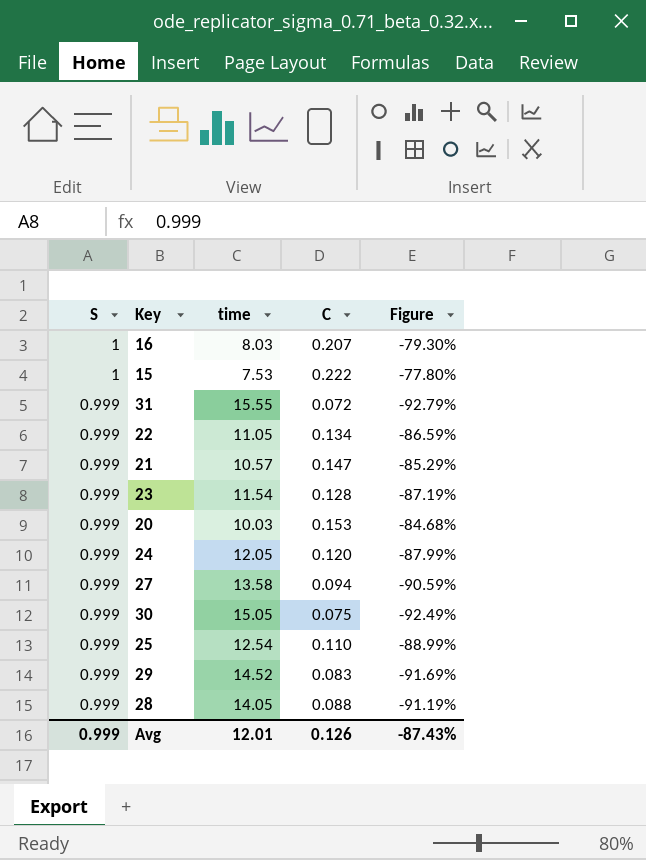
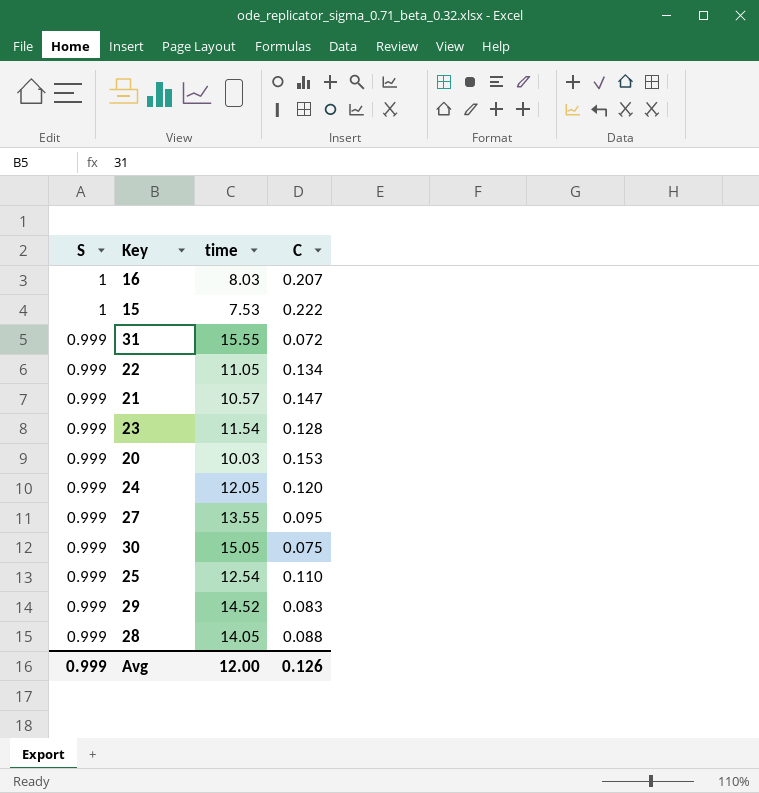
column Figure | formula: ([C] - [S]) / [S] -> none
27 | time: 13.58 -> 13.55
27 | C: 0.094 -> 0.095
Avg | time: 12.01 -> 12.00

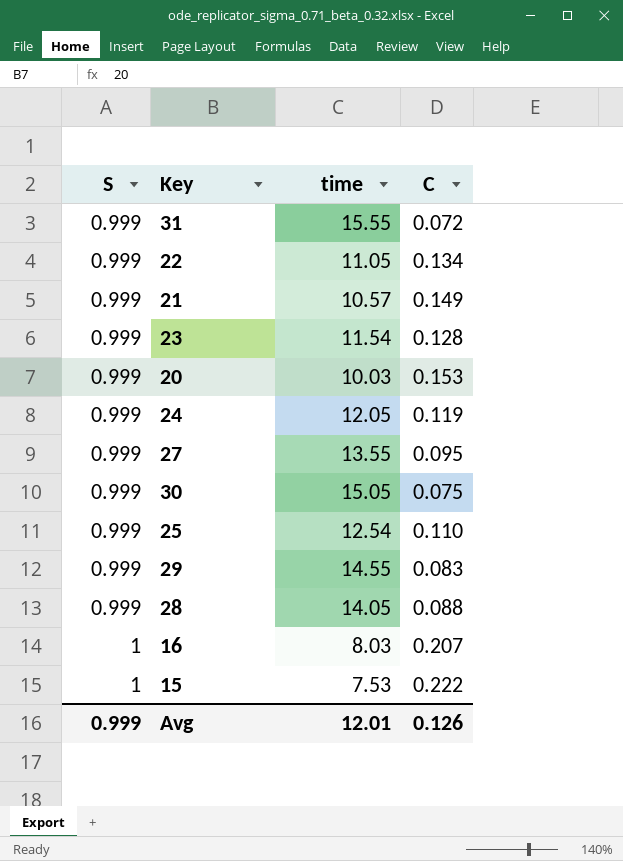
row order: S descending -> S ascending
21 | C: 0.147 -> 0.149
24 | C: 0.120 -> 0.119
29 | time: 14.52 -> 14.55
Avg | time: 12.00 -> 12.01

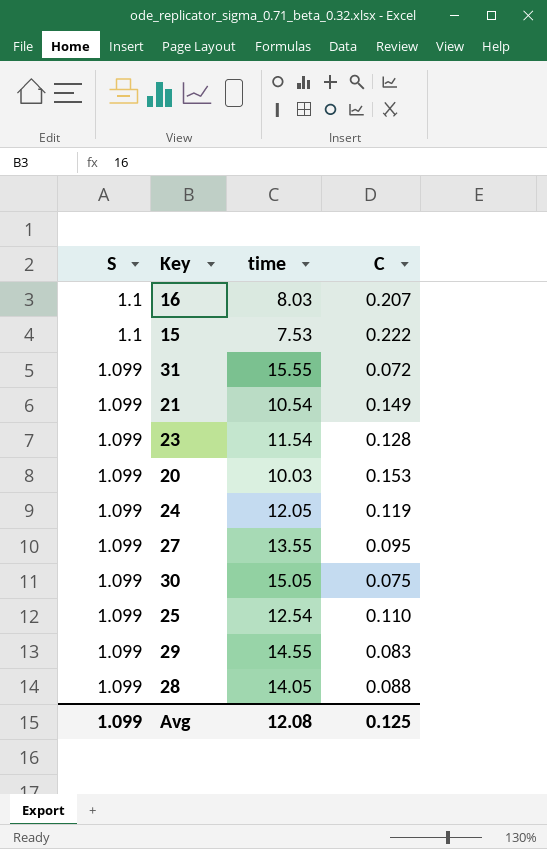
row order: S ascending -> S descending
row 22: 0.999 | 11.05 | 0.134 -> none
16 | S: 1 -> 1.1
15 | S: 1 -> 1.1
31 | S: 0.999 -> 1.099
21 | S: 0.999 -> 1.099
21 | time: 10.57 -> 10.54
23 | S: 0.999 -> 1.099
20 | S: 0.999 -> 1.099
24 | S: 0.999 -> 1.099
27 | S: 0.999 -> 1.099
30 | S: 0.999 -> 1.099
25 | S: 0.999 -> 1.099
29 | S: 0.999 -> 1.099
28 | S: 0.999 -> 1.099
Avg | S: 0.999 -> 1.099
Avg | time: 12.01 -> 12.08
Avg | C: 0.126 -> 0.125

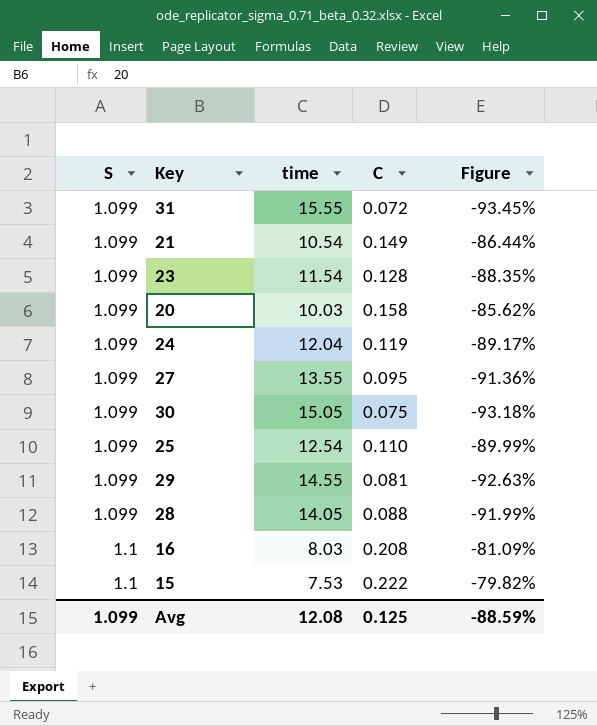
row order: S descending -> S ascending
column Figure | formula: none -> ([C] - [S]) / [S]
20 | C: 0.153 -> 0.158
24 | time: 12.05 -> 12.04
29 | C: 0.083 -> 0.081
16 | C: 0.207 -> 0.208

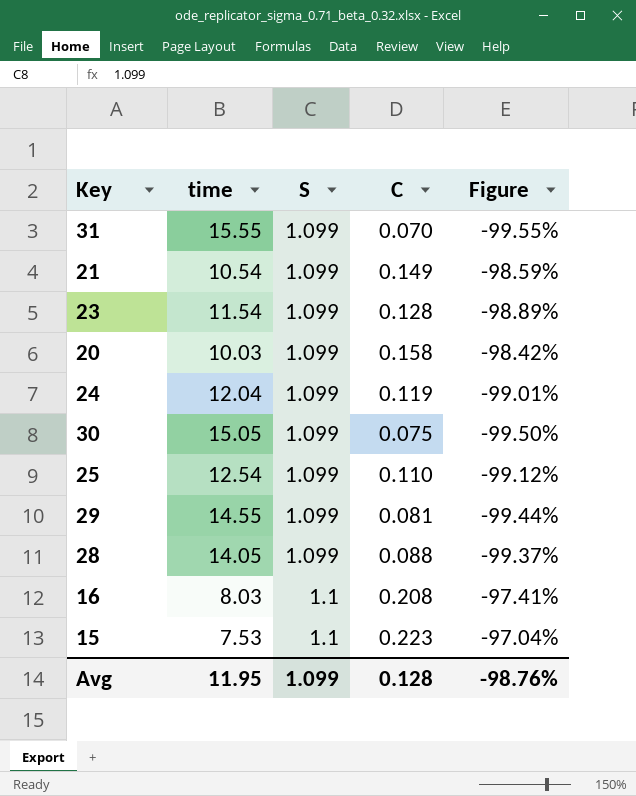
column S | position: 1 -> 3
column Figure | formula: ([C] - [S]) / [S] -> ([C] - [time]) / [time]
row 27: 1.099 | 13.55 | 0.095 | -91.36% -> none
31 | C: 0.072 -> 0.070
15 | C: 0.222 -> 0.223
Avg | time: 12.08 -> 11.95
Avg | C: 0.125 -> 0.128
Avg | Figure: -88.59% -> -98.76%

